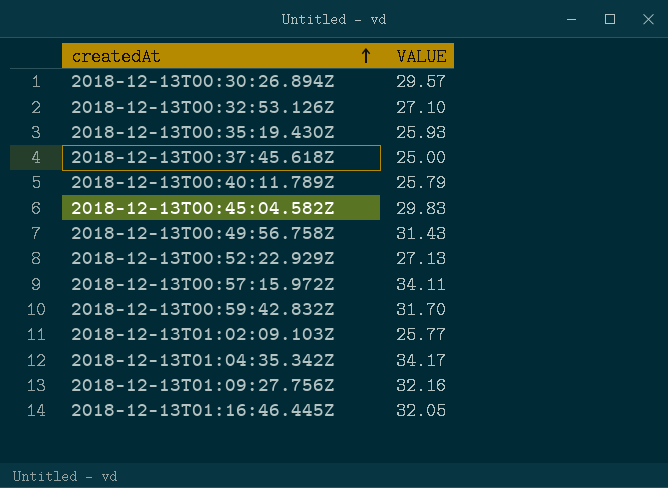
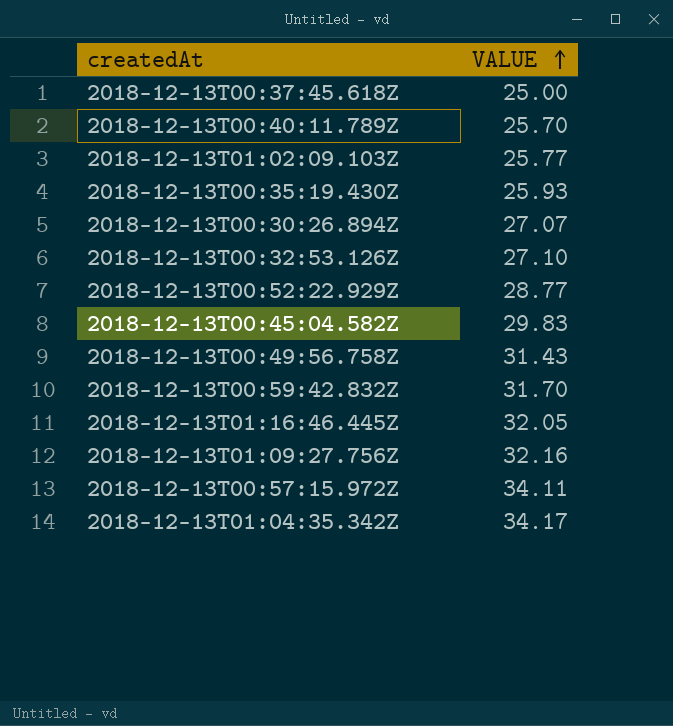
row order: createdAt ascending -> VALUE ascending
2018-12-13T00:40:11.789Z | VALUE: 25.79 -> 25.70
2018-12-13T00:30:26.894Z | VALUE: 29.57 -> 27.07
2018-12-13T00:52:22.929Z | VALUE: 27.13 -> 28.77

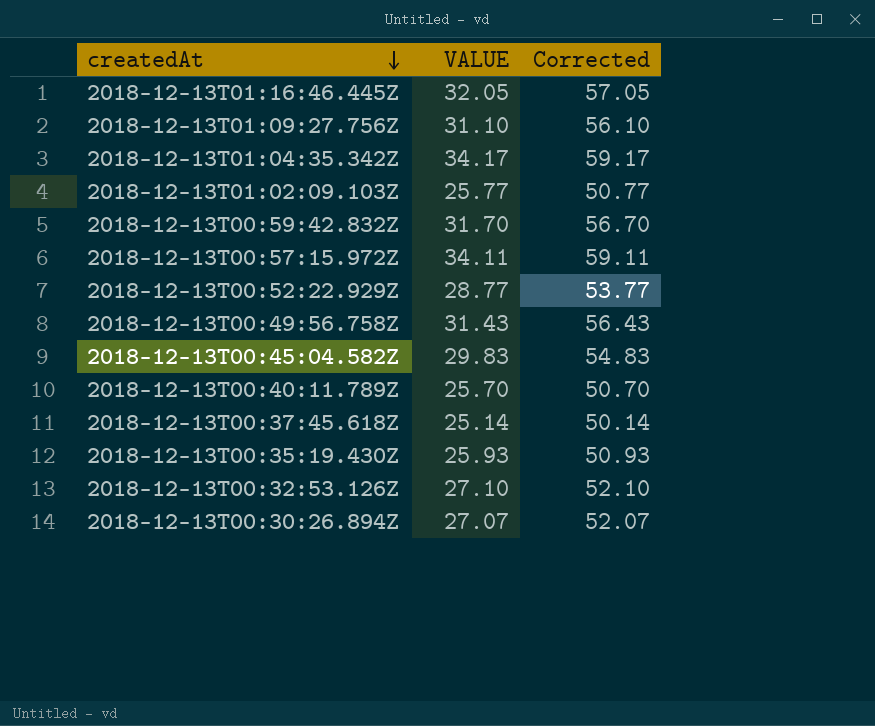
row order: VALUE ascending -> createdAt descending
column Corrected | formula: none -> [VALUE] + 25
2018-12-13T01:09:27.756Z | VALUE: 32.16 -> 31.10
2018-12-13T00:37:45.618Z | VALUE: 25.00 -> 25.14

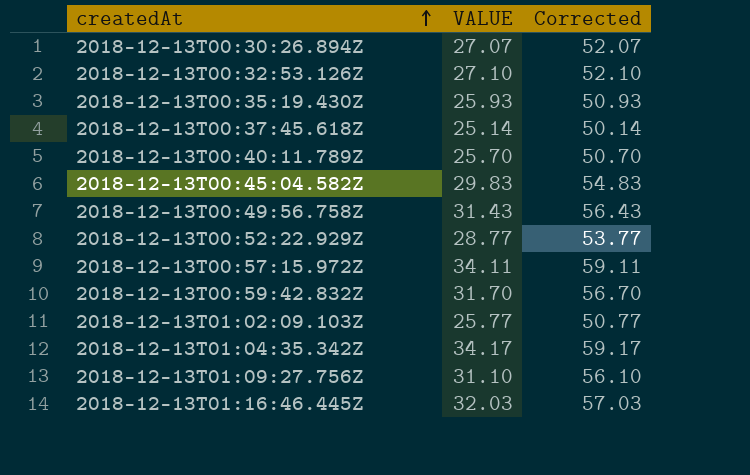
row order: createdAt descending -> createdAt ascending
2018-12-13T01:16:46.445Z | VALUE: 32.05 -> 32.03
2018-12-13T01:16:46.445Z | Corrected: 57.05 -> 57.03

